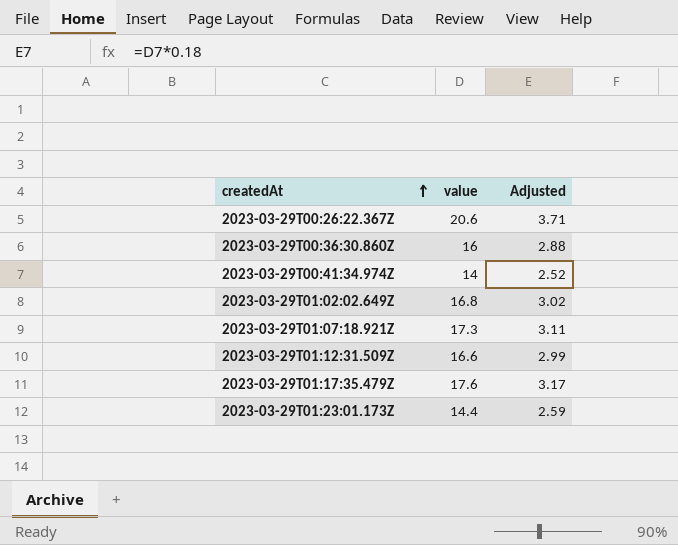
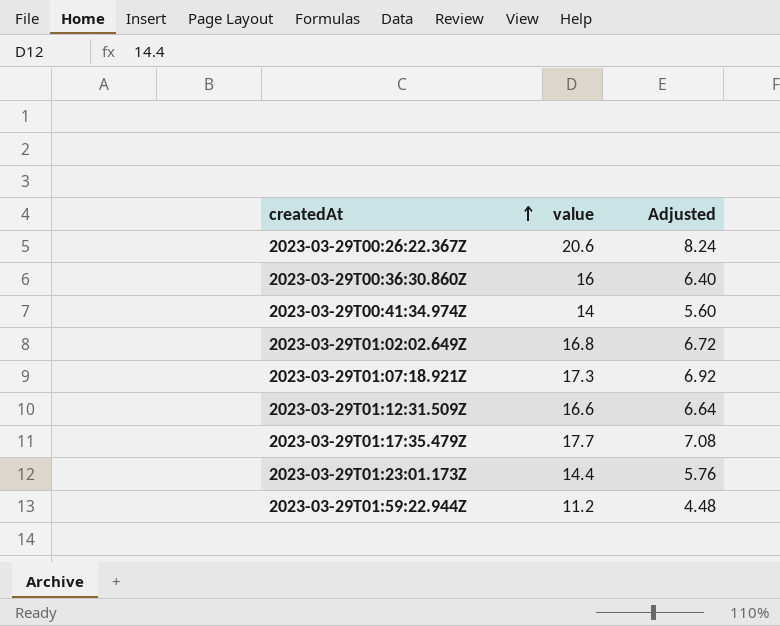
column Adjusted | formula: [value] * 0.18 -> [value] * 0.4
2023-03-29T01:17:35.479Z | value: 17.6 -> 17.7
row 2023-03-29T01:59:22.944Z: none -> 11.2 | 4.48

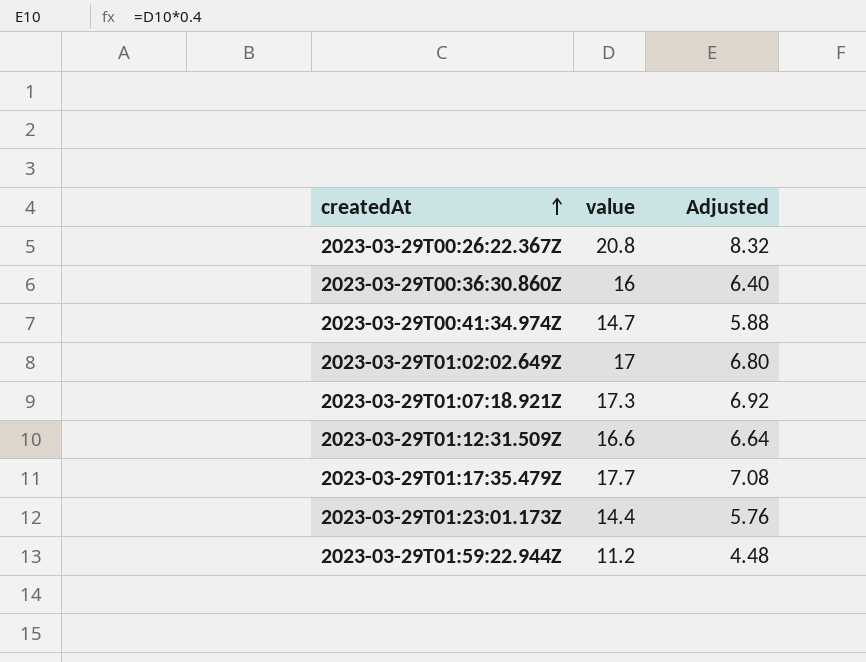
2023-03-29T00:26:22.367Z | value: 20.6 -> 20.8
2023-03-29T00:26:22.367Z | Adjusted: 8.24 -> 8.32
2023-03-29T00:41:34.974Z | value: 14 -> 14.7
2023-03-29T00:41:34.974Z | Adjusted: 5.60 -> 5.88
2023-03-29T01:02:02.649Z | value: 16.8 -> 17
2023-03-29T01:02:02.649Z | Adjusted: 6.72 -> 6.80

